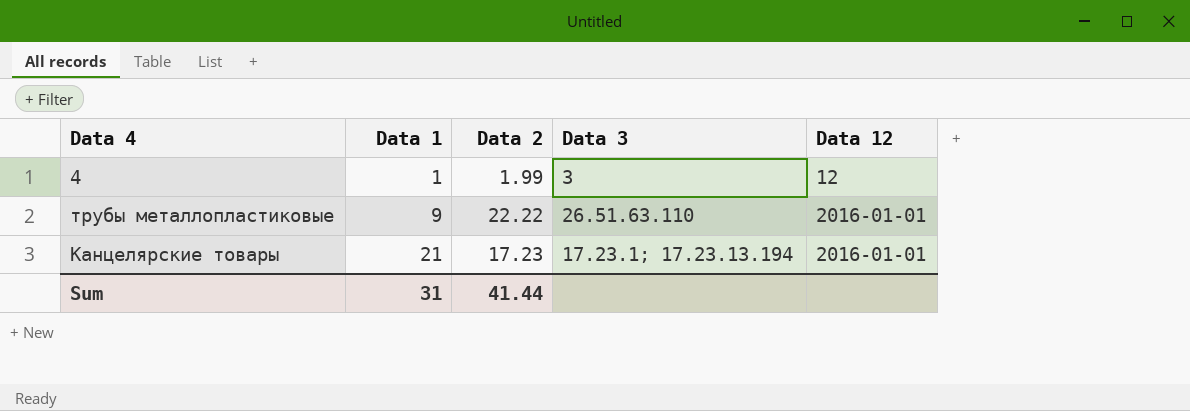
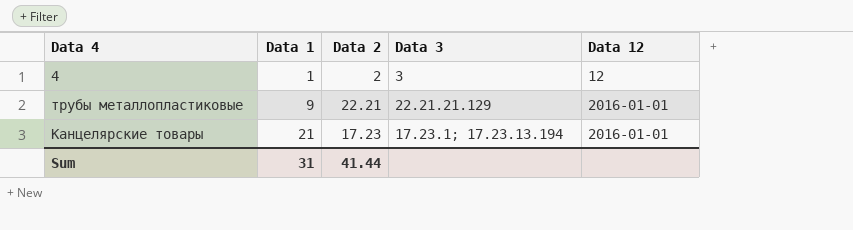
4 | Data 2: 1.99 -> 2
трубы металлопластиковые | Data 2: 22.22 -> 22.21
трубы металлопластиковые | Data 3: 26.51.63.110 -> 22.21.21.129

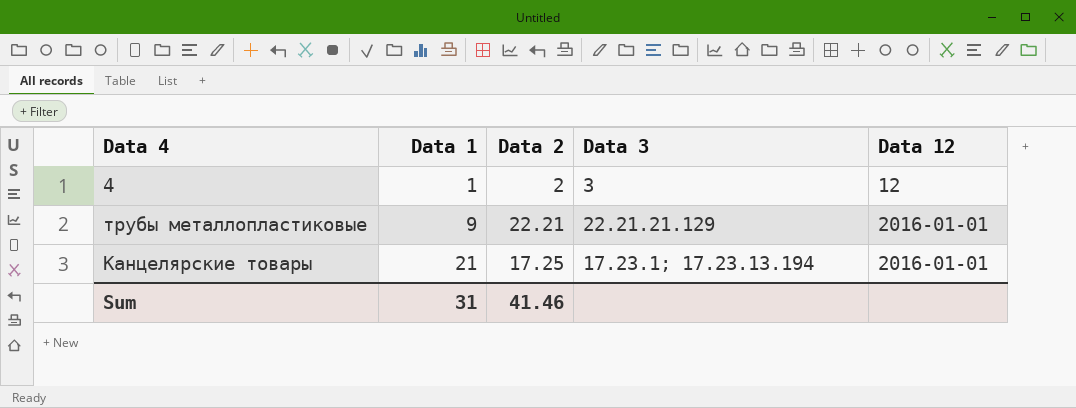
Канцелярские товары | Data 2: 17.23 -> 17.25
Sum | Data 2: 41.44 -> 41.46

